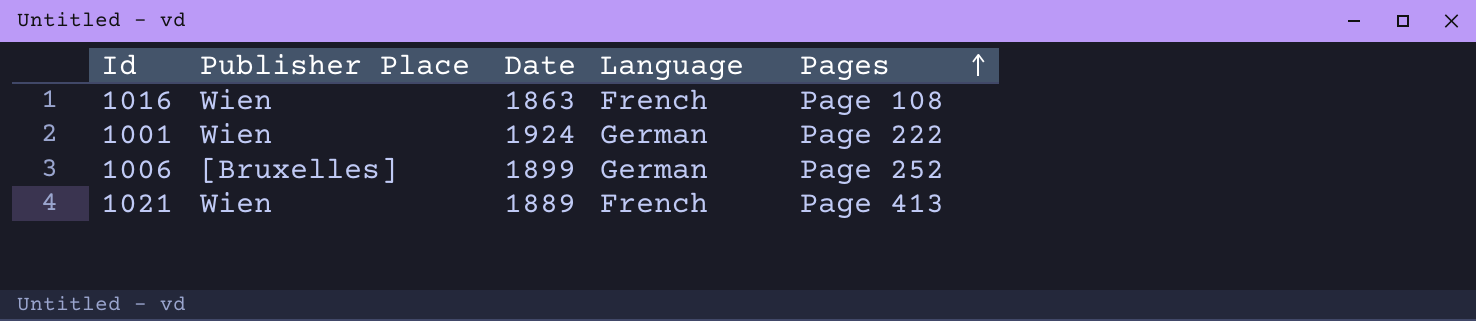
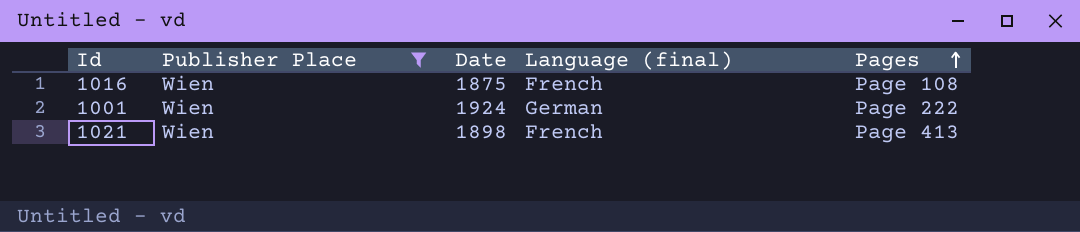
filter: none -> Publisher Place = Wien
column name: Language -> Language (final)
1016 | Date: 1863 -> 1875
1021 | Date: 1889 -> 1898

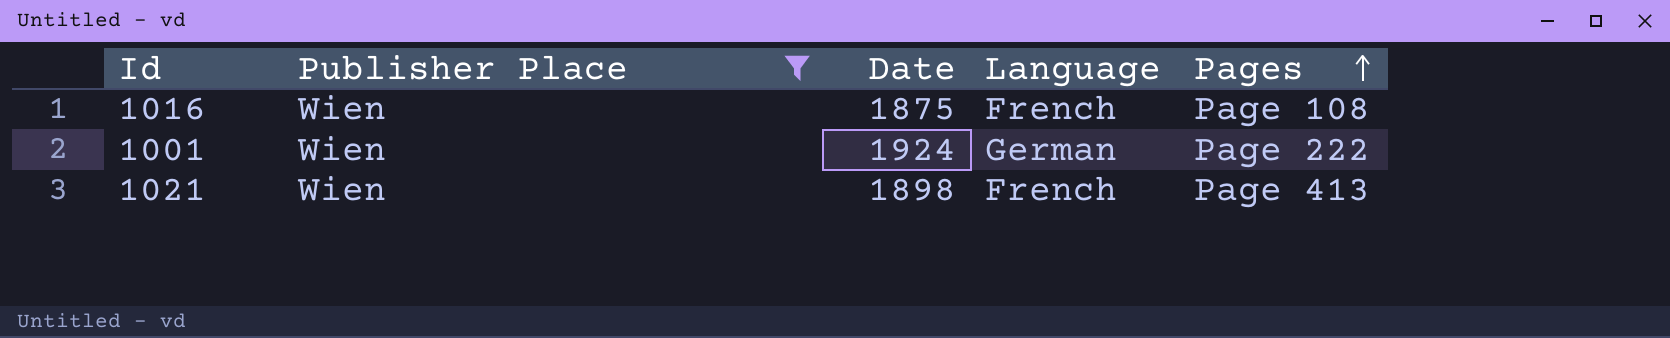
column name: Language (final) -> Language

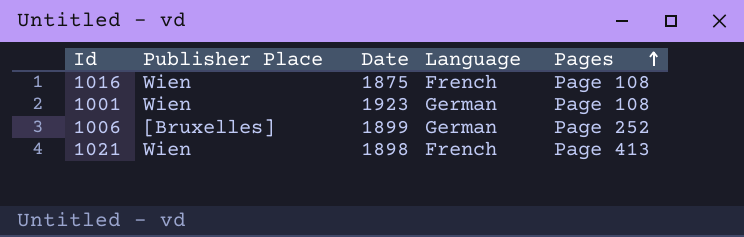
filter: Publisher Place = Wien -> none
1001 | Date: 1924 -> 1923
1001 | Pages: Page 222 -> Page 108

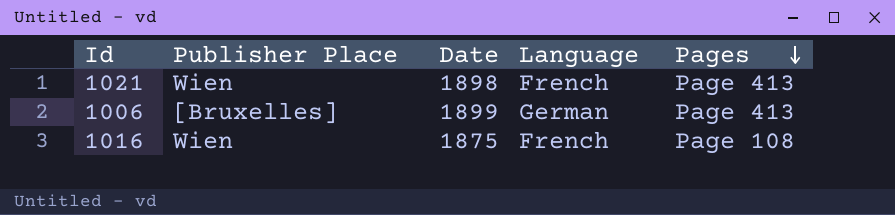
row order: Pages ascending -> Pages descending
row 1001: Wien | 1923 | German | Page 108 -> none
1006 | Pages: Page 252 -> Page 413

